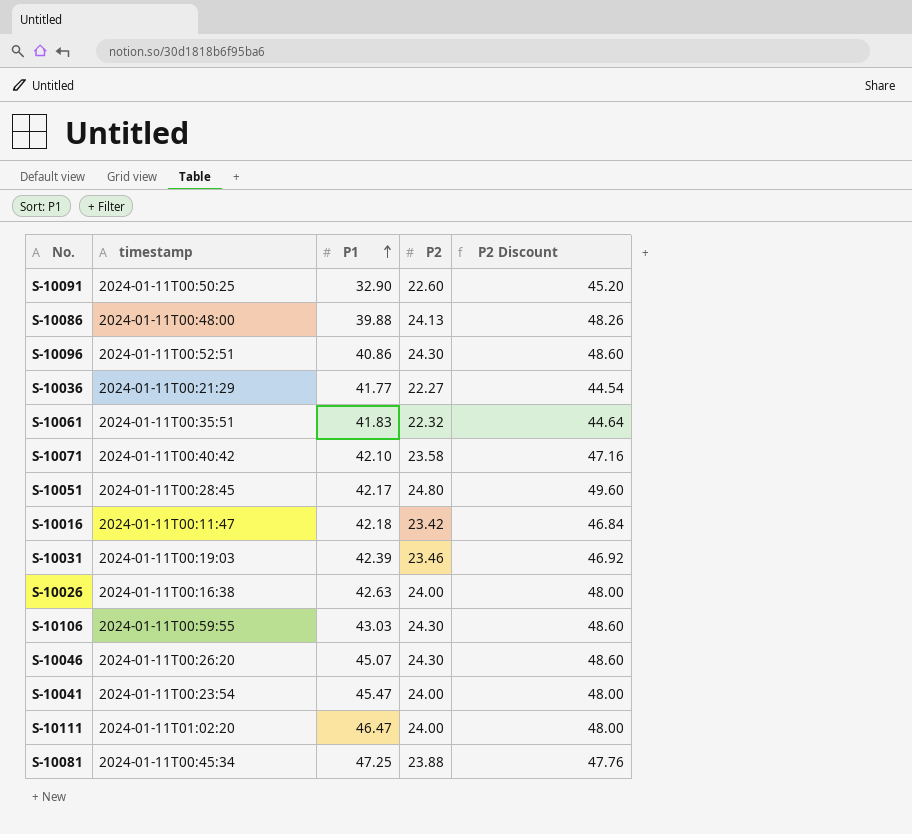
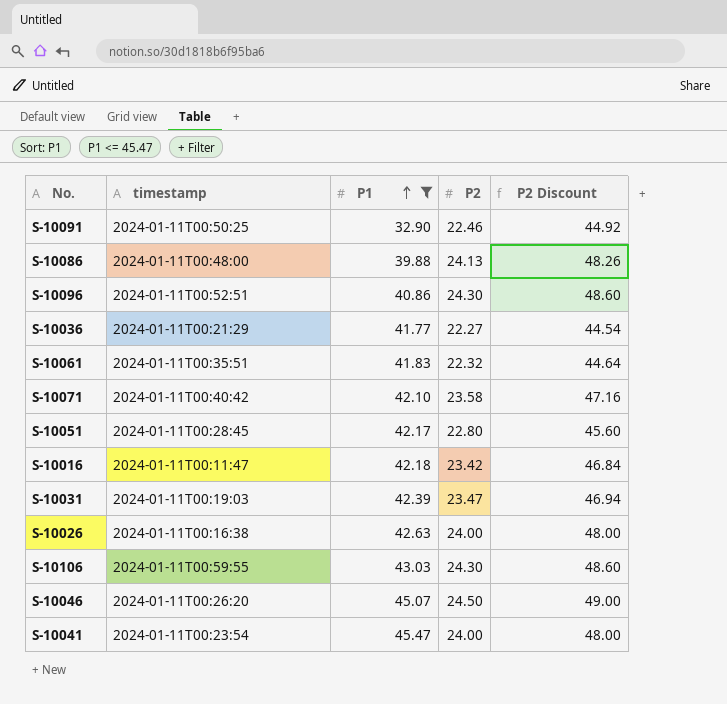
filter: none -> P1 <= 45.47
S-10091 | P2: 22.60 -> 22.46
S-10091 | P2 Discount: 45.20 -> 44.92
S-10051 | P2: 24.80 -> 22.80
S-10051 | P2 Discount: 49.60 -> 45.60
S-10031 | P2: 23.46 -> 23.47
S-10031 | P2 Discount: 46.92 -> 46.94
S-10046 | P2: 24.30 -> 24.50
S-10046 | P2 Discount: 48.60 -> 49.00

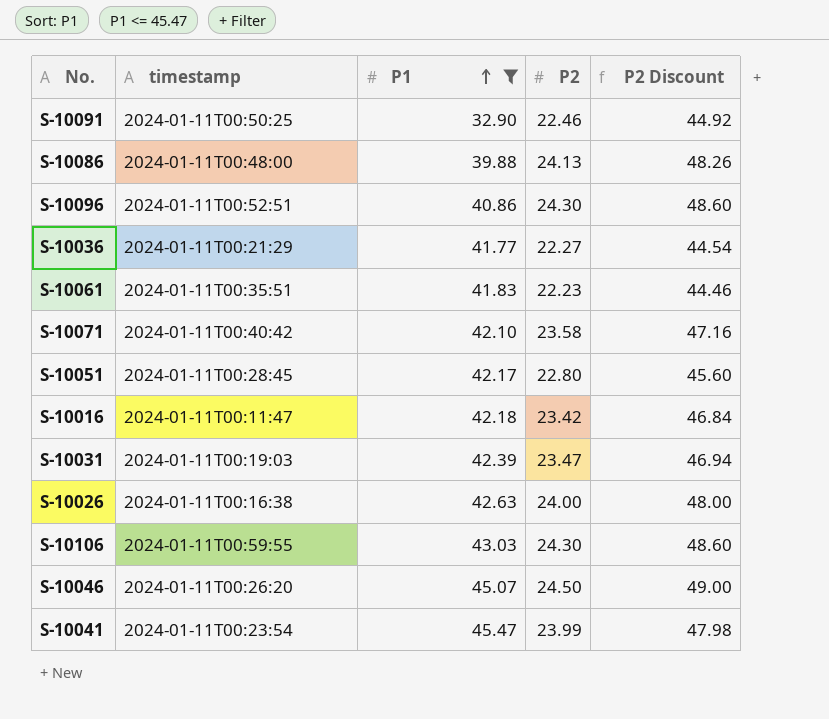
S-10061 | P2: 22.32 -> 22.23
S-10061 | P2 Discount: 44.64 -> 44.46
S-10041 | P2: 24.00 -> 23.99
S-10041 | P2 Discount: 48.00 -> 47.98

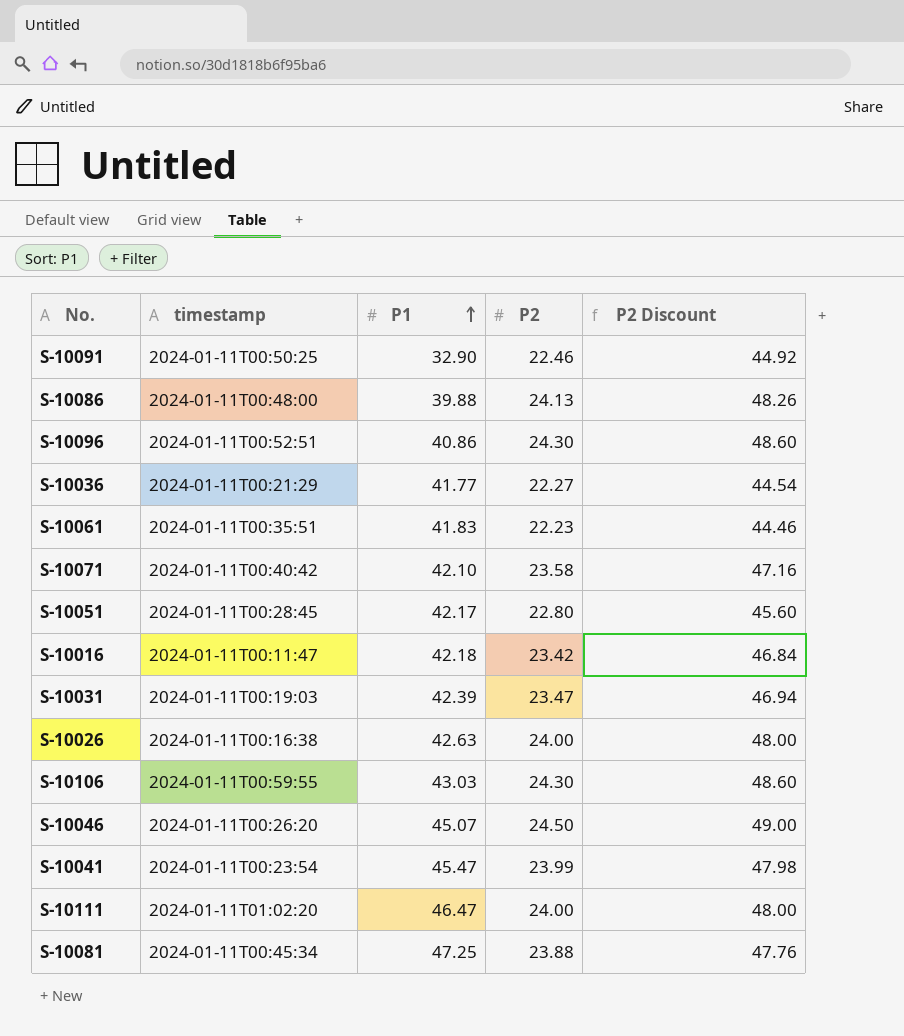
filter: P1 <= 45.47 -> none

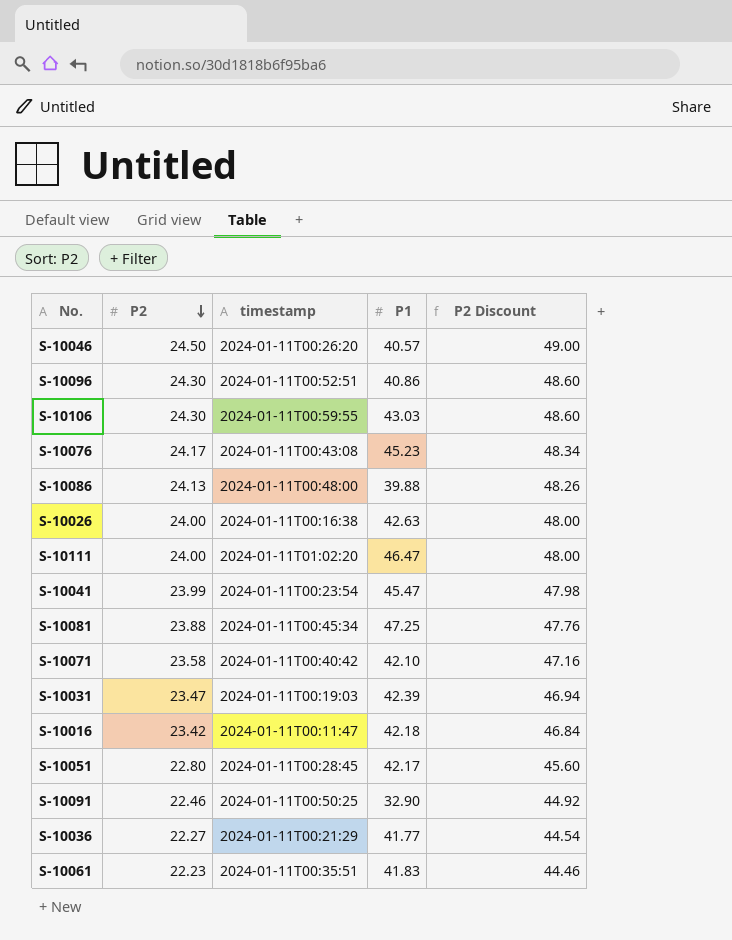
row order: P1 ascending -> P2 descending
column P2 | position: 4 -> 2
S-10046 | P1: 45.07 -> 40.57
row S-10076: none -> 24.17 | 2024-01-11T00:43:08 | 45.23 | 48.34

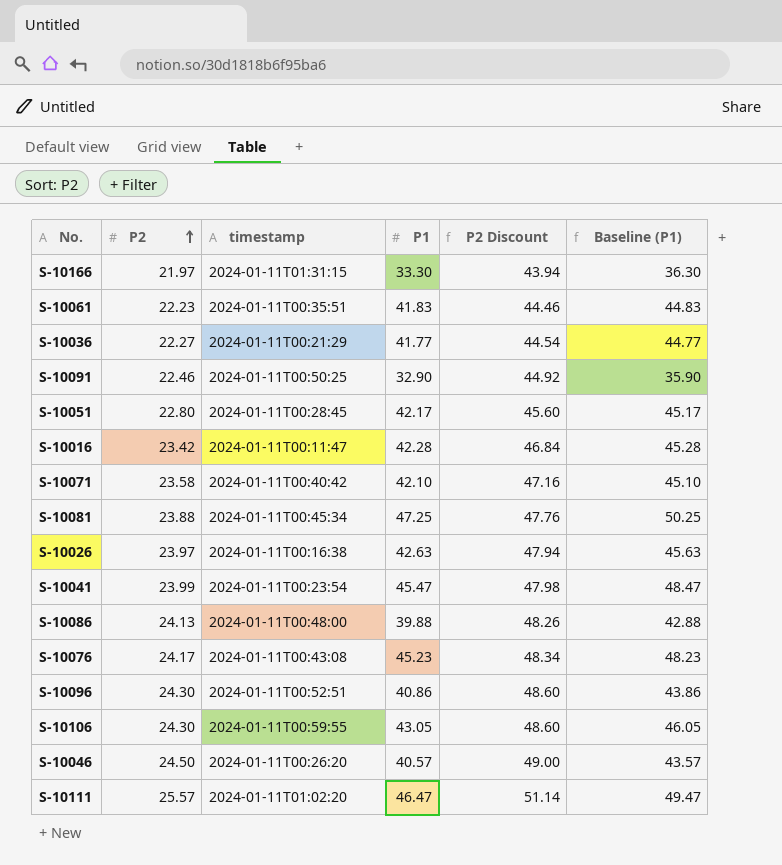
row order: P2 descending -> P2 ascending
column Baseline (P1) | formula: none -> [P1] + 3
row S-10031: 23.47 | 2024-01-11T00:19:03 | 42.39 | 46.94 -> none
row S-10166: none -> 21.97 | 2024-01-11T01:31:15 | 33.30 | 43.94 | 36.30
S-10016 | P1: 42.18 -> 42.28
S-10026 | P2: 24.00 -> 23.97
S-10026 | P2 Discount: 48.00 -> 47.94
S-10106 | P1: 43.03 -> 43.05
S-10111 | P2: 24.00 -> 25.57
S-10111 | P2 Discount: 48.00 -> 51.14

